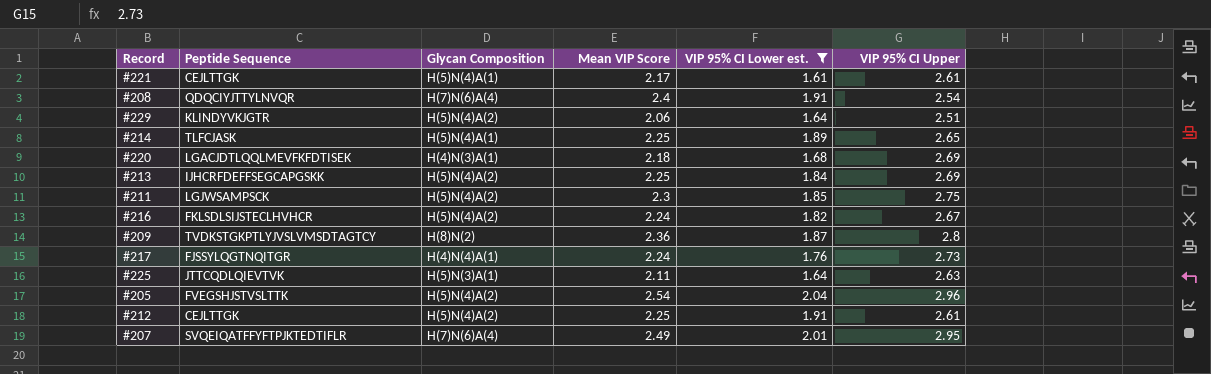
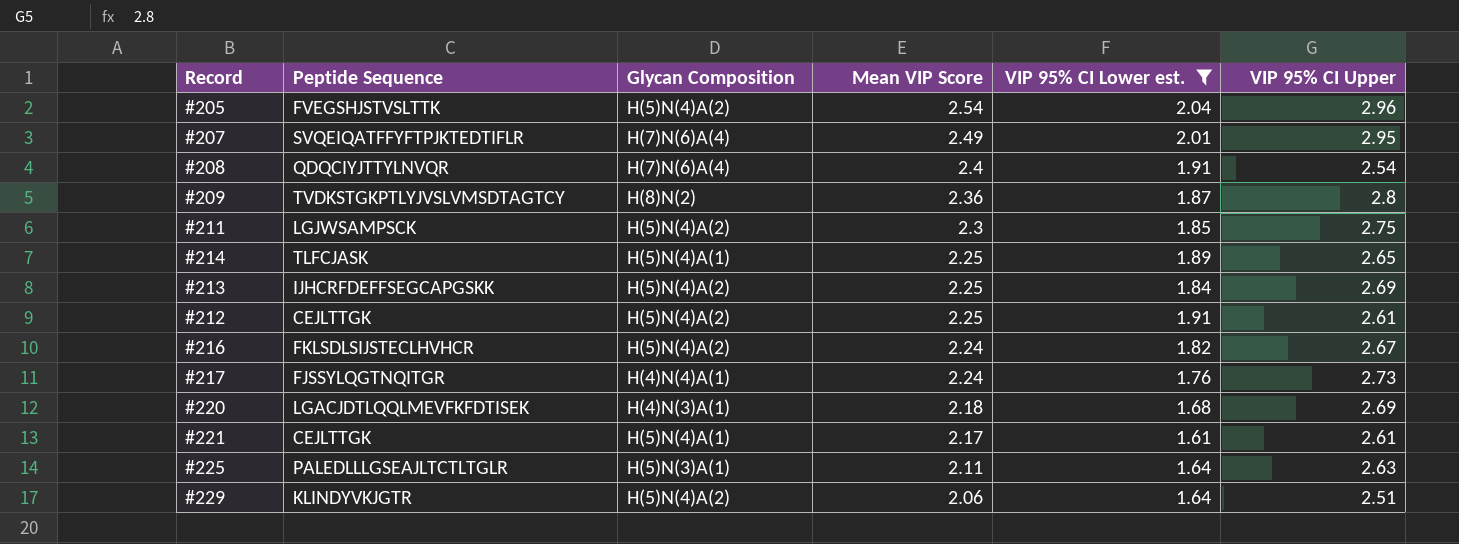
row order: none -> Mean VIP Score descending
#225 | Peptide Sequence: JTTCQDLQIEVTVK -> PALEDLLLGSEAJLTCTLTGLR

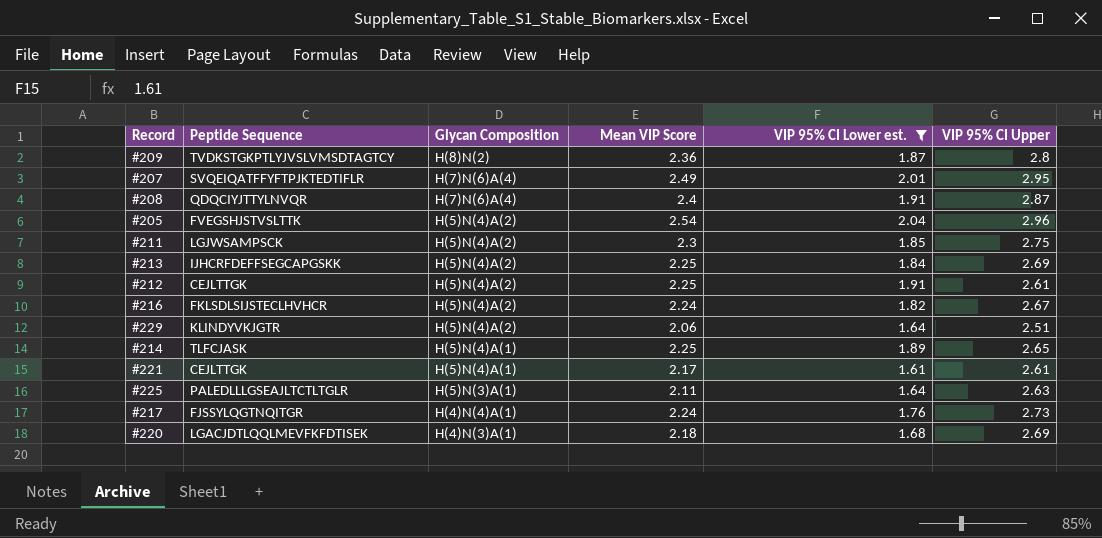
row order: Mean VIP Score descending -> Glycan Composition descending
#208 | VIP 95% CI Upper: 2.54 -> 2.87

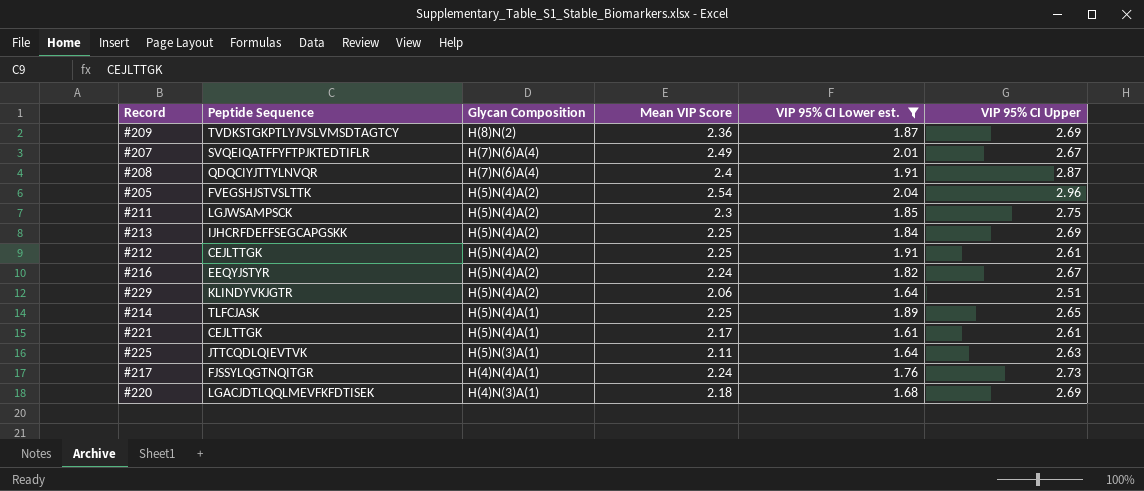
#209 | VIP 95% CI Upper: 2.8 -> 2.69
#207 | VIP 95% CI Upper: 2.95 -> 2.67
#216 | Peptide Sequence: FKLSDLSIJSTECLHVHCR -> EEQYJSTYR
#225 | Peptide Sequence: PALEDLLLGSEAJLTCTLTGLR -> JTTCQDLQIEVTVK

